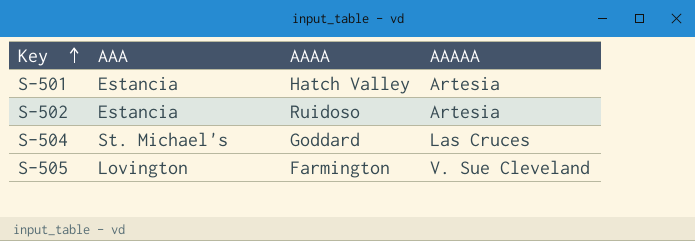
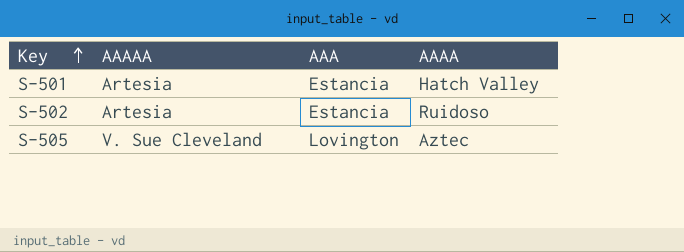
column AAAAA | position: 4 -> 2
row S-504: St. Michael's | Goddard | Las Cruces -> none
S-505 | AAAA: Farmington -> Aztec

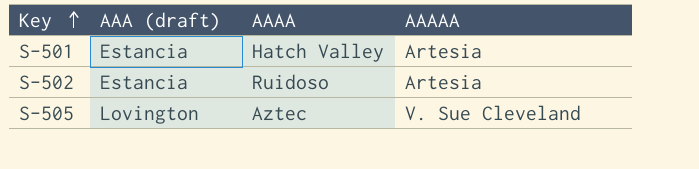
column name: AAA -> AAA (draft)
column AAAAA | position: 2 -> 4

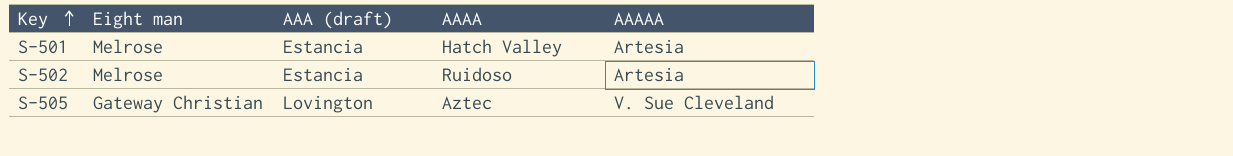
column Eight man | position: none -> 2

